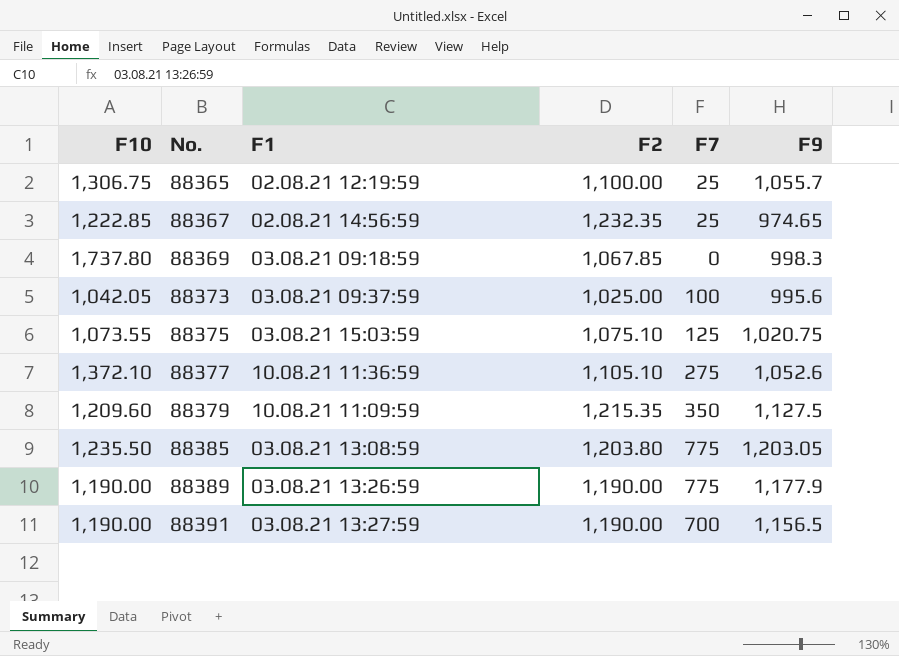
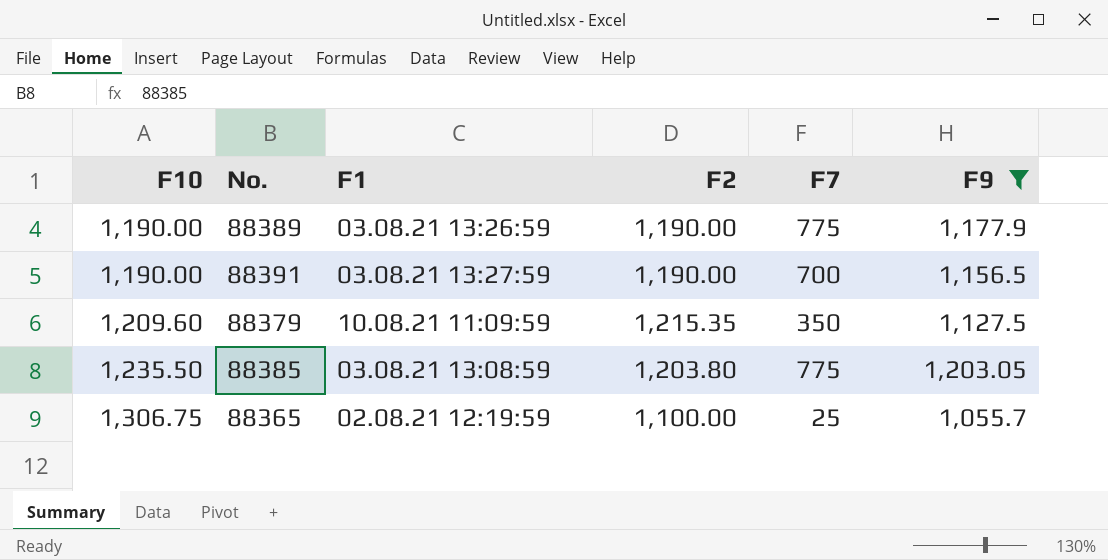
filter: none -> F9 >= 1,055.7
row order: No. ascending -> F10 ascending

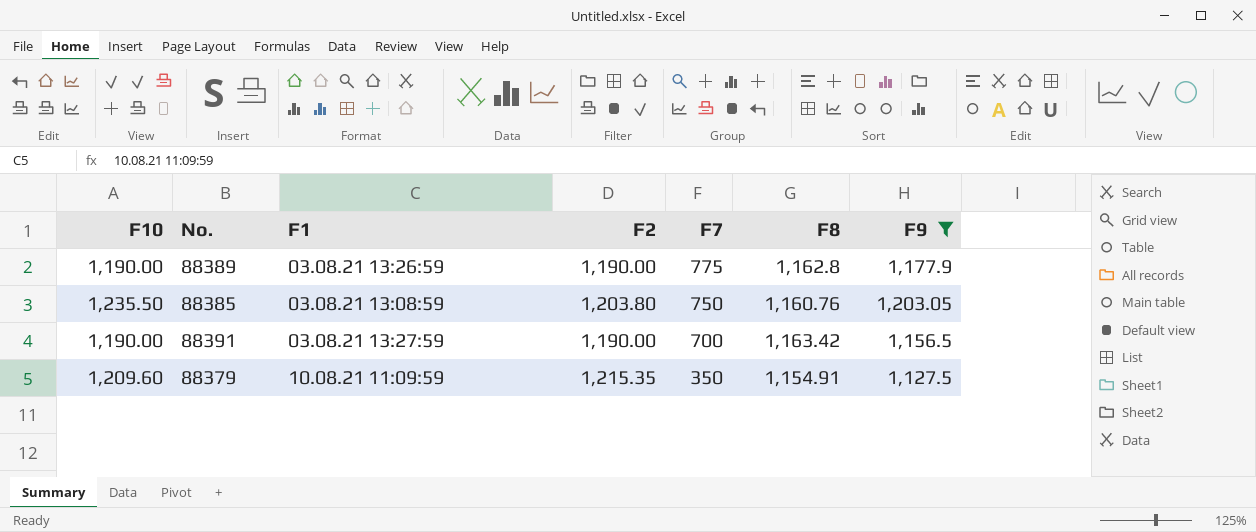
row order: F10 ascending -> F7 descending
column F8 | position: none -> 6
row 88365: 1,306.75 | 02.08.21 12:19:59 | 1,100.00 | 25 | 1,055.7 -> none
88385 | F7: 775 -> 750

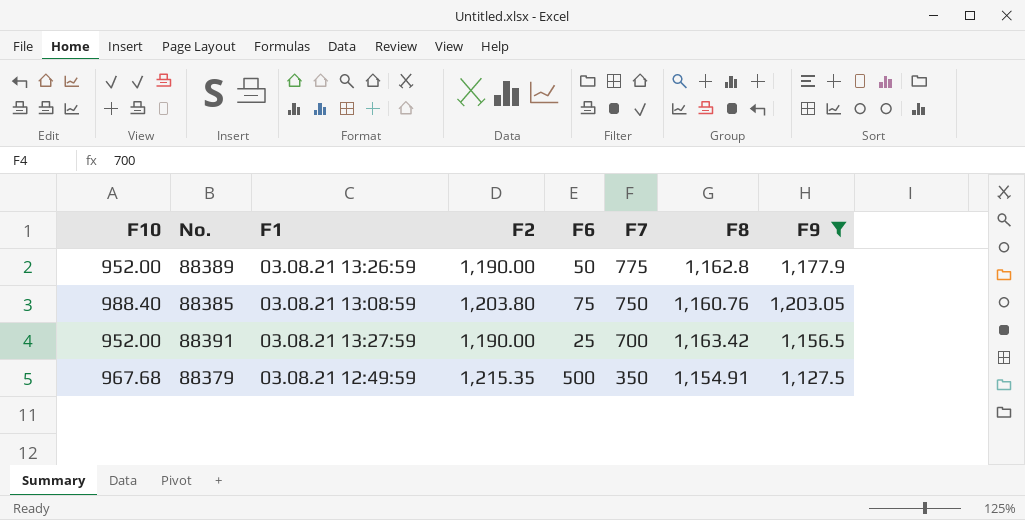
column F6 | position: none -> 5
88389 | F10: 1,190.00 -> 952.00
88385 | F10: 1,235.50 -> 988.40
88391 | F10: 1,190.00 -> 952.00
88379 | F10: 1,209.60 -> 967.68
88379 | F1: 10.08.21 11:09:59 -> 03.08.21 12:49:59

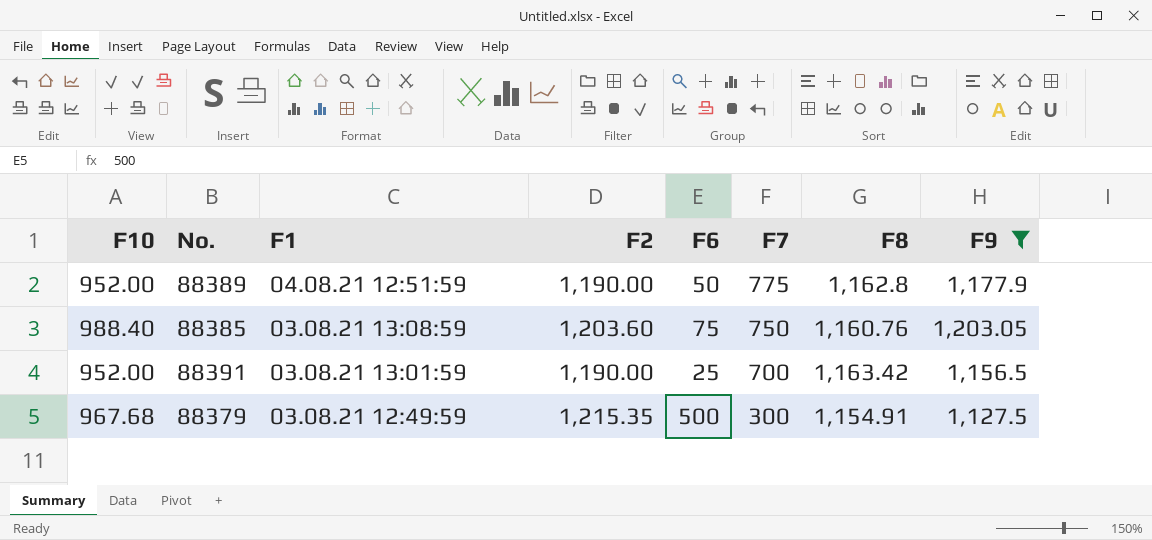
88389 | F1: 03.08.21 13:26:59 -> 04.08.21 12:51:59
88385 | F2: 1,203.80 -> 1,203.60
88391 | F1: 03.08.21 13:27:59 -> 03.08.21 13:01:59
88379 | F7: 350 -> 300

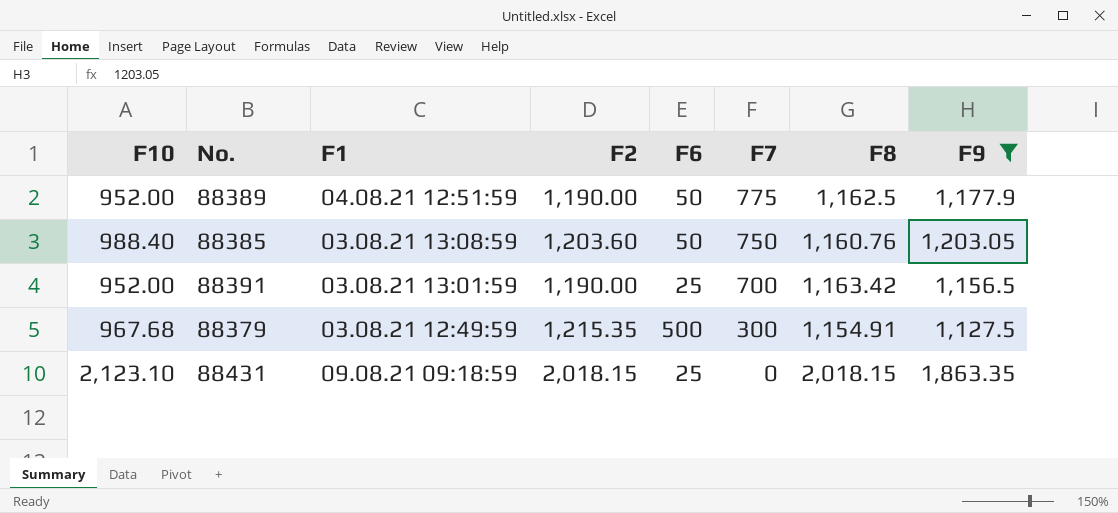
88389 | F8: 1,162.8 -> 1,162.5
88385 | F6: 75 -> 50
row 88431: none -> 2,123.10 | 09.08.21 09:18:59 | 2,018.15 | 25 | 0 | 2,018.15 | 1,863.35

